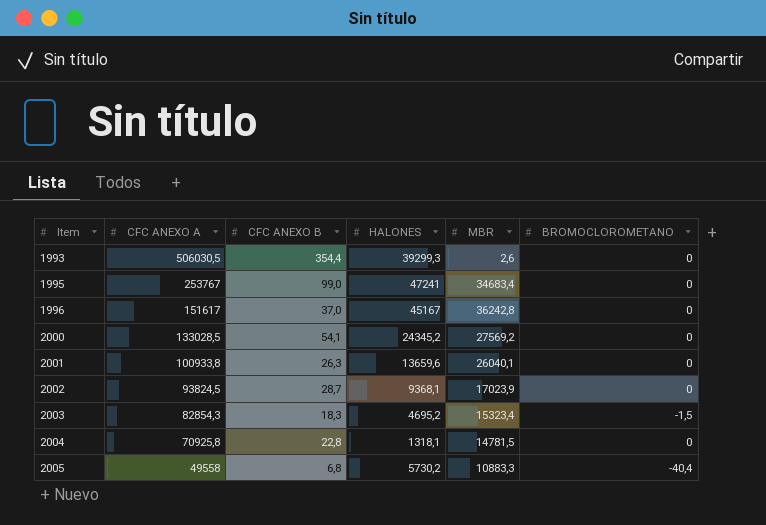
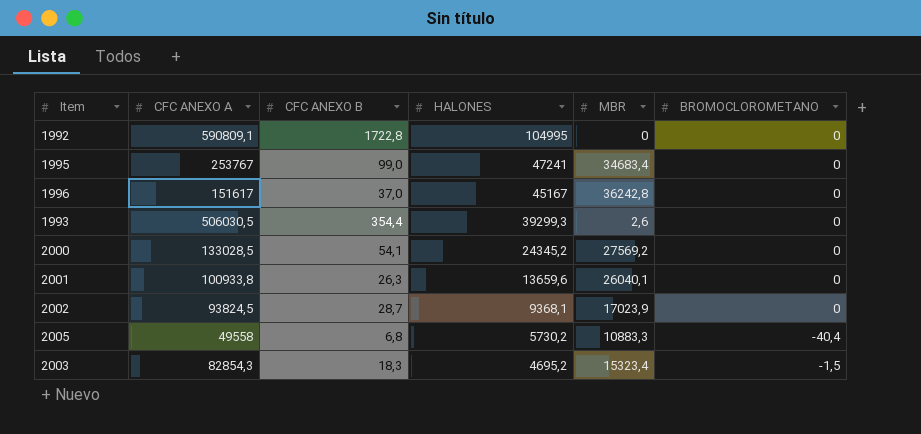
row order: Item ascending -> HALONES descending
row 2004: 70925,8 | 22,8 | 1318,1 | 14781,5 | 0 -> none
row 1992: none -> 590809,1 | 1722,8 | 104995 | 0 | 0

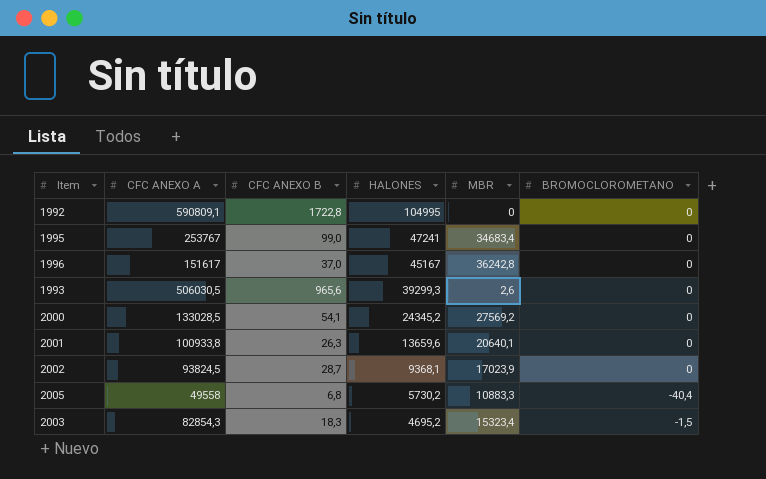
1993 | CFC ANEXO B: 354,4 -> 965,6
2001 | MBR: 26040,1 -> 20640,1

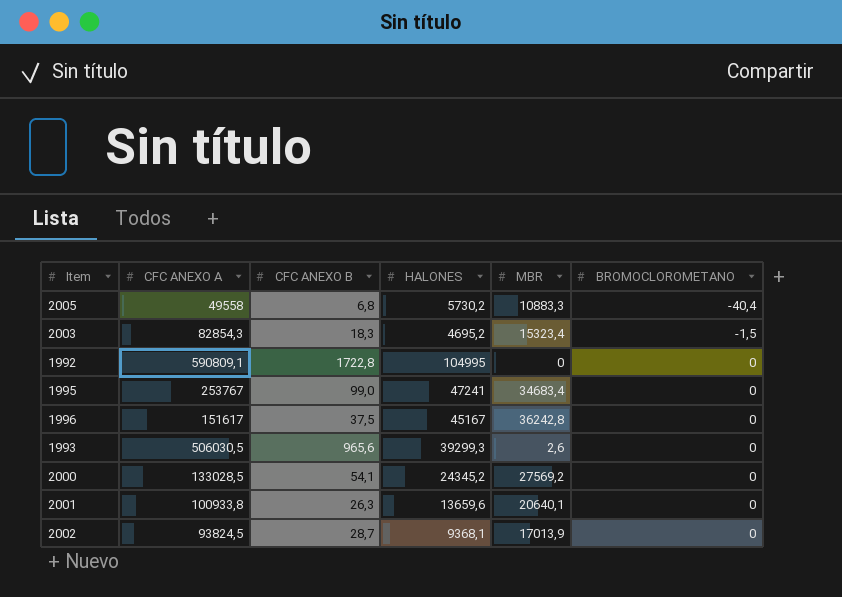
row order: HALONES descending -> BROMOCLOROMETANO ascending
1996 | CFC ANEXO B: 37,0 -> 37,5
2002 | MBR: 17023,9 -> 17013,9

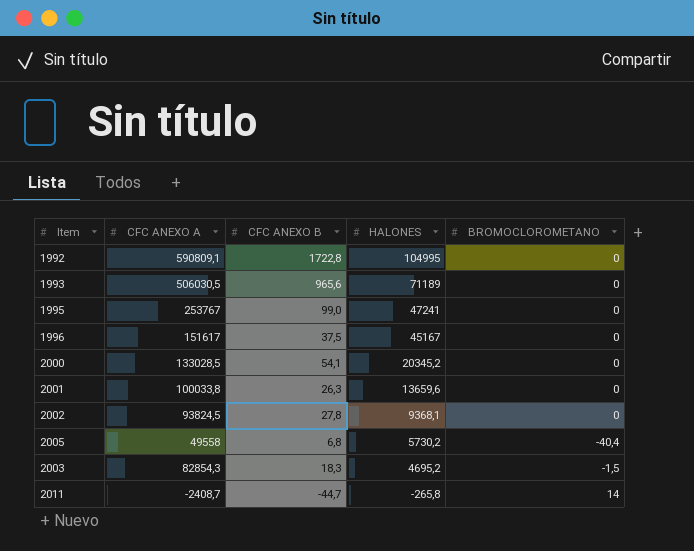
row order: BROMOCLOROMETANO ascending -> HALONES descending
column MBR | position: 5 -> none
1993 | HALONES: 39299,3 -> 71189
2000 | HALONES: 24345,2 -> 20345,2
2001 | CFC ANEXO A: 100933,8 -> 100033,8
2002 | CFC ANEXO B: 28,7 -> 27,8
row 2011: none -> -2408,7 | -44,7 | -265,8 | 14

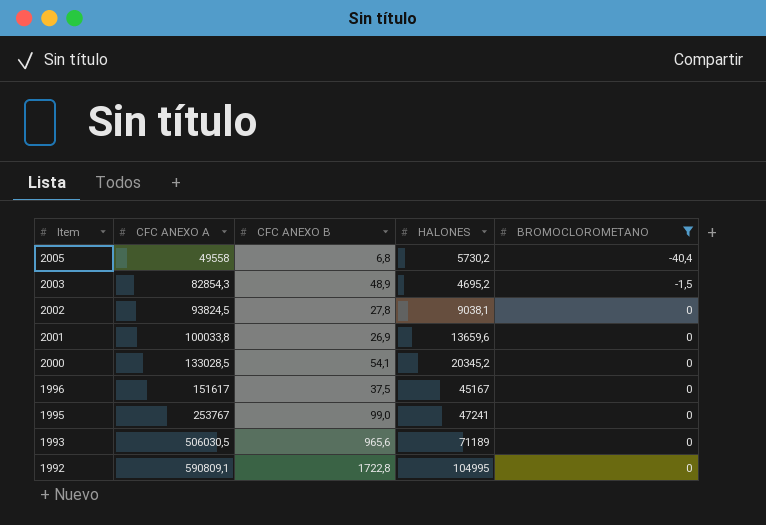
filter: none -> BROMOCLOROMETANO != 14
row order: HALONES descending -> Item descending
2003 | CFC ANEXO B: 18,3 -> 48,9
2002 | HALONES: 9368,1 -> 9038,1
2001 | CFC ANEXO B: 26,3 -> 26,9

